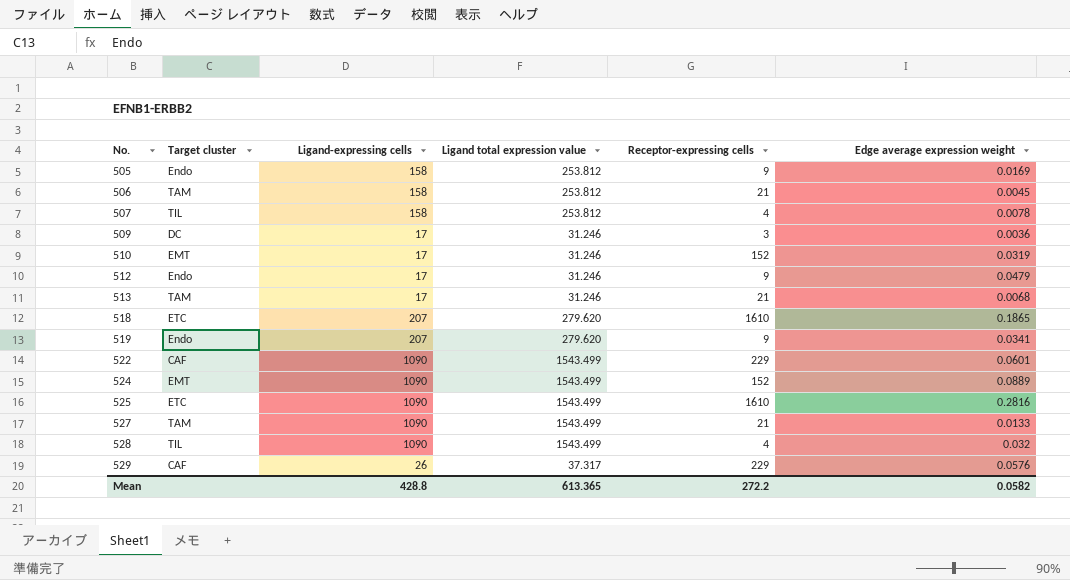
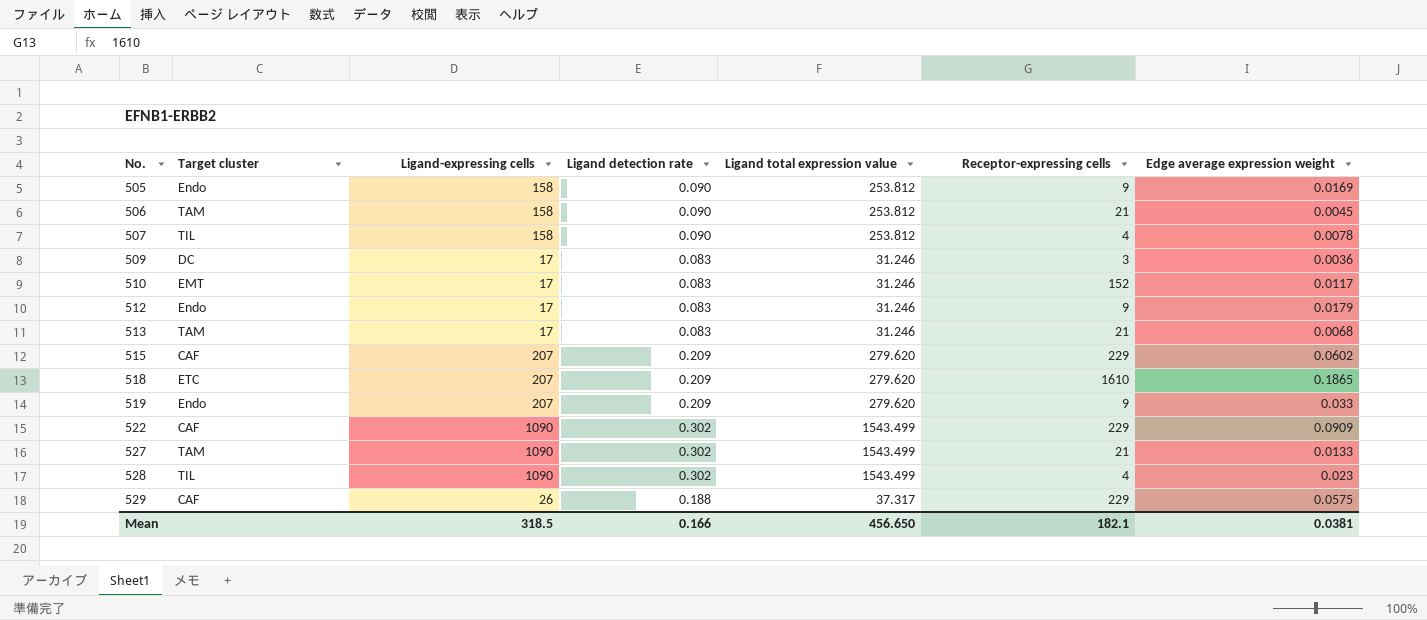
column Ligand detection rate | position: none -> 4
row 524: EMT | 1090 | 1543.499 | 152 | 0.0889 -> none
row 525: ETC | 1090 | 1543.499 | 1610 | 0.2816 -> none
510 | Edge average expression weight: 0.0319 -> 0.0117
512 | Edge average expression weight: 0.0479 -> 0.0179
row 515: none -> CAF | 207 | 0.209 | 279.620 | 229 | 0.0602
519 | Edge average expression weight: 0.0341 -> 0.033
522 | Edge average expression weight: 0.0601 -> 0.0909
528 | Edge average expression weight: 0.032 -> 0.023
529 | Edge average expression weight: 0.0576 -> 0.0575
Mean | Ligand-expressing cells: 428.8 -> 318.5
Mean | Ligand total expression value: 613.365 -> 456.650
Mean | Receptor-expressing cells: 272.2 -> 182.1
Mean | Edge average expression weight: 0.0582 -> 0.0381

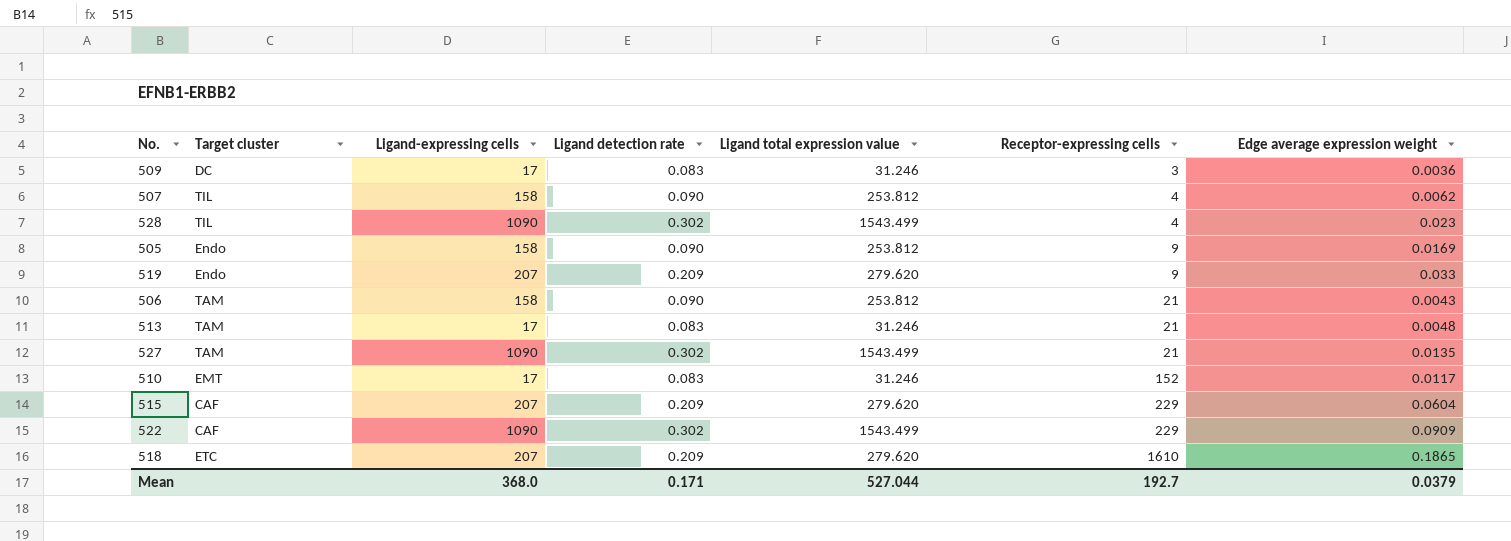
row order: No. ascending -> Receptor-expressing cells ascending
row 512: Endo | 17 | 0.083 | 31.246 | 9 | 0.0179 -> none
row 529: CAF | 26 | 0.188 | 37.317 | 229 | 0.0575 -> none
507 | Edge average expression weight: 0.0078 -> 0.0062
506 | Edge average expression weight: 0.0045 -> 0.0043
513 | Edge average expression weight: 0.0068 -> 0.0048
527 | Edge average expression weight: 0.0133 -> 0.0135
515 | Edge average expression weight: 0.0602 -> 0.0604
Mean | Ligand-expressing cells: 318.5 -> 368.0
Mean | Ligand detection rate: 0.166 -> 0.171
Mean | Ligand total expression value: 456.650 -> 527.044
Mean | Receptor-expressing cells: 182.1 -> 192.7
Mean | Edge average expression weight: 0.0381 -> 0.0379

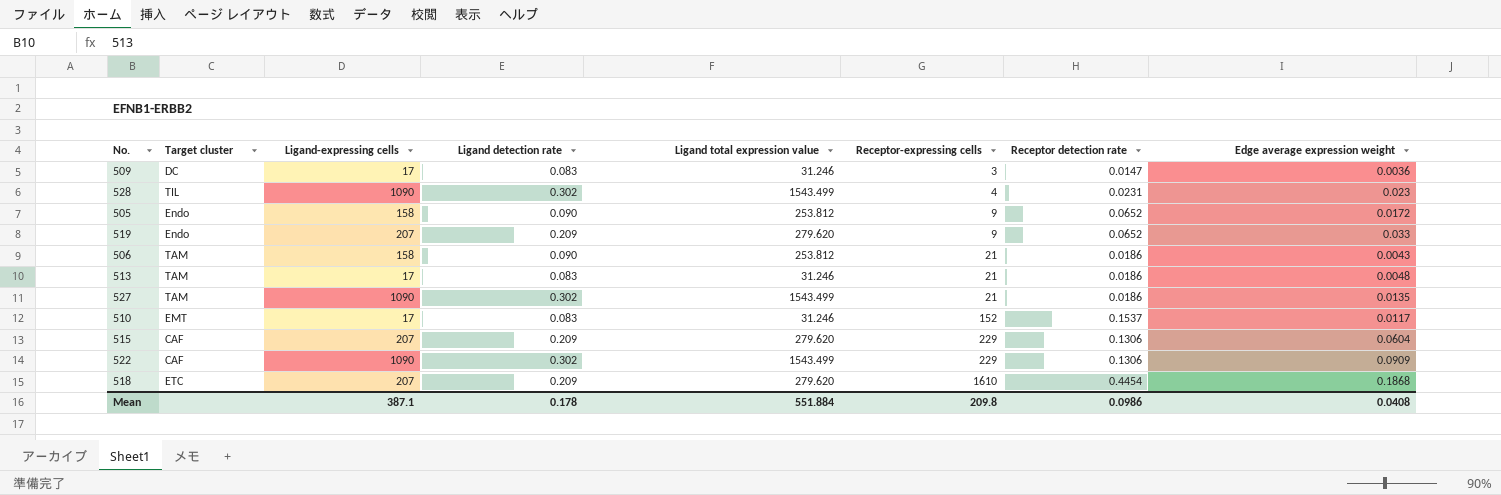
column Receptor detection rate | position: none -> 7
row 507: TIL | 158 | 0.090 | 253.812 | 4 | 0.0062 -> none
505 | Edge average expression weight: 0.0169 -> 0.0172
518 | Edge average expression weight: 0.1865 -> 0.1868
Mean | Ligand-expressing cells: 368.0 -> 387.1
Mean | Ligand detection rate: 0.171 -> 0.178
Mean | Ligand total expression value: 527.044 -> 551.884
Mean | Receptor-expressing cells: 192.7 -> 209.8
Mean | Edge average expression weight: 0.0379 -> 0.0408

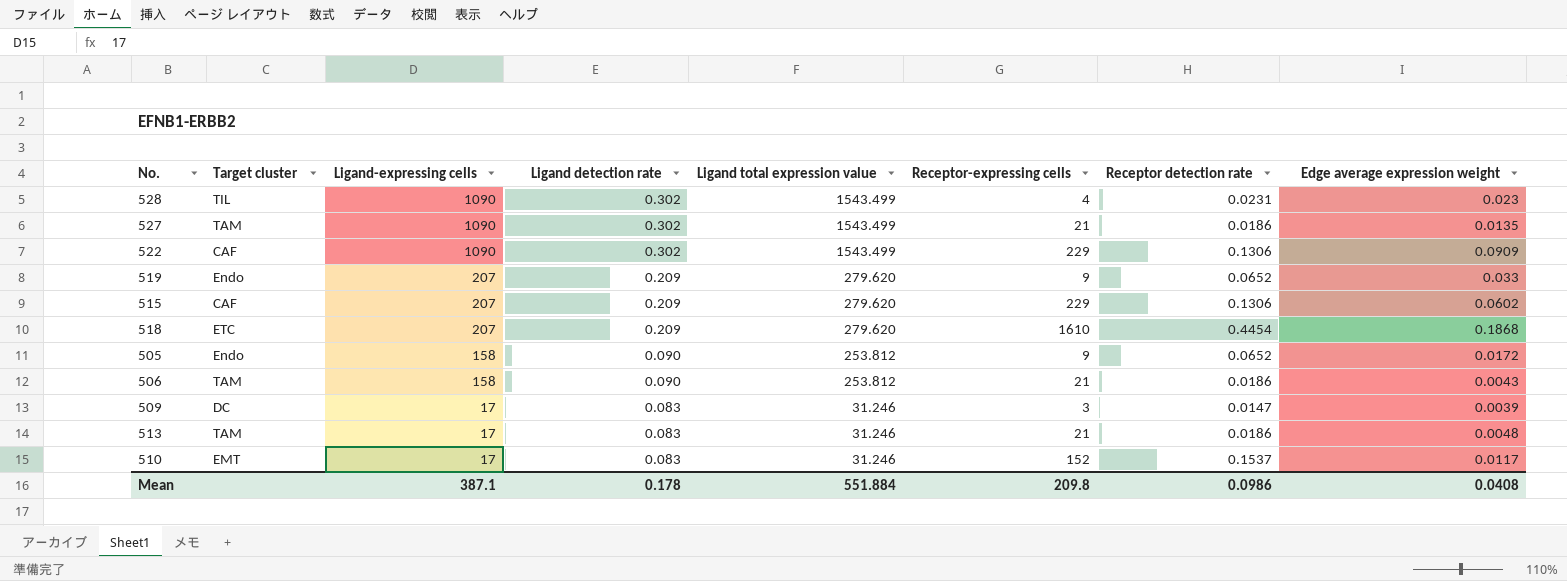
row order: Receptor-expressing cells ascending -> Ligand-expressing cells descending
515 | Edge average expression weight: 0.0604 -> 0.0602
509 | Edge average expression weight: 0.0036 -> 0.0039

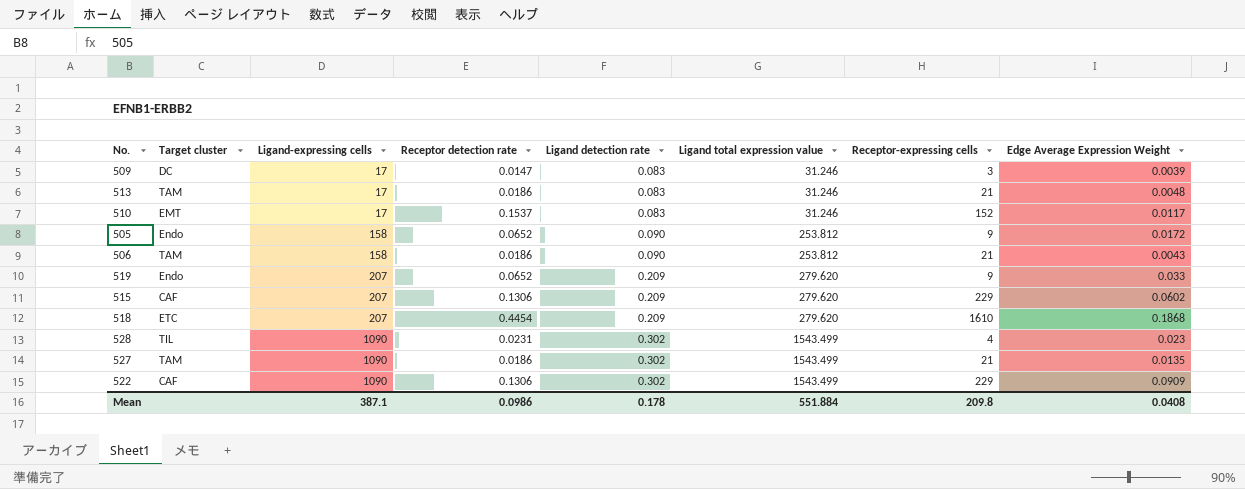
row order: Ligand-expressing cells descending -> Ligand-expressing cells ascending
column Receptor detection rate | position: 7 -> 4
column name: Edge average expression weight -> Edge Average Expression Weight

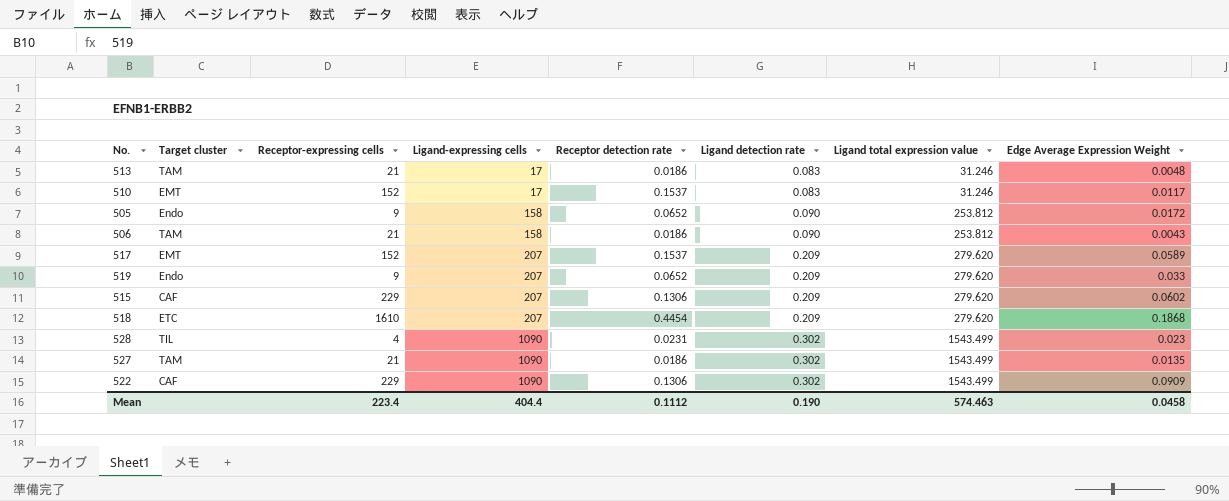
column Receptor-expressing cells | position: 7 -> 3
row 509: DC | 17 | 0.0147 | 0.083 | 31.246 | 3 | 0.0039 -> none
row 517: none -> EMT | 152 | 207 | 0.1537 | 0.209 | 279.620 | 0.0589
Mean | Receptor-expressing cells: 209.8 -> 223.4
Mean | Ligand-expressing cells: 387.1 -> 404.4
Mean | Receptor detection rate: 0.0986 -> 0.1112
Mean | Ligand detection rate: 0.178 -> 0.190
Mean | Ligand total expression value: 551.884 -> 574.463
Mean | Edge Average Expression Weight: 0.0408 -> 0.0458

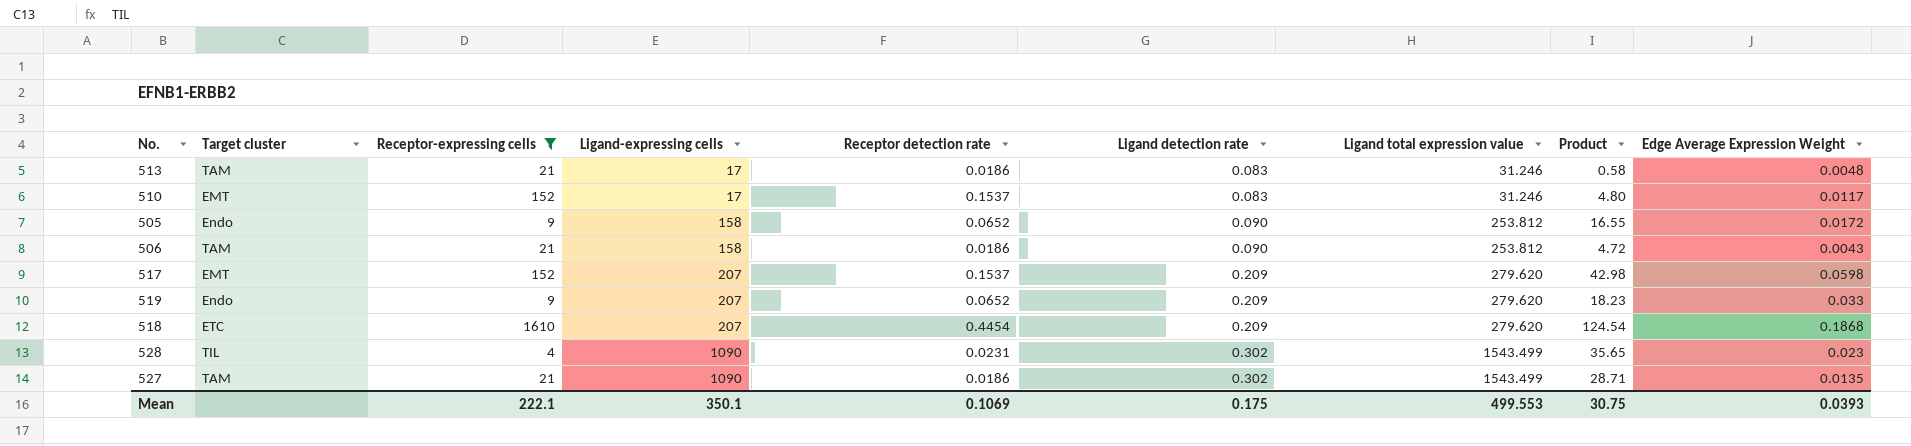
filter: none -> Receptor-expressing cells != 229
column Product | formula: none -> [Receptor detection rate] * [Ligand total expression value]
517 | Edge Average Expression Weight: 0.0589 -> 0.0598
Mean | Receptor-expressing cells: 223.4 -> 222.1
Mean | Ligand-expressing cells: 404.4 -> 350.1
Mean | Receptor detection rate: 0.1112 -> 0.1069
Mean | Ligand detection rate: 0.190 -> 0.175
Mean | Ligand total expression value: 574.463 -> 499.553
Mean | Edge Average Expression Weight: 0.0458 -> 0.0393

